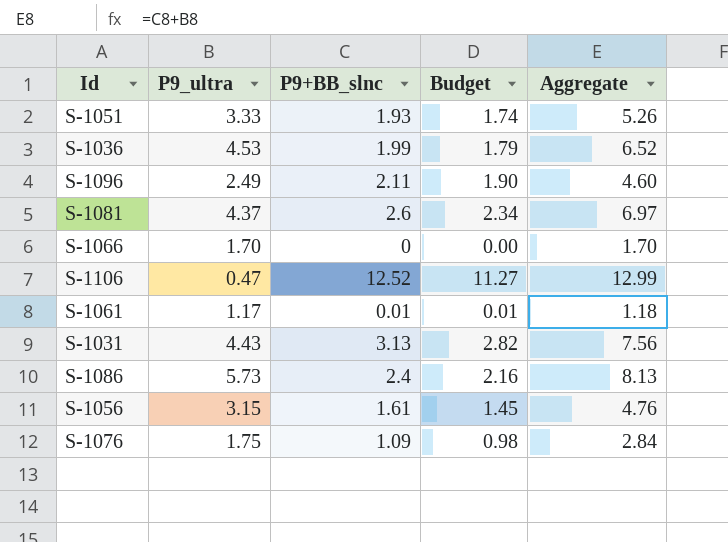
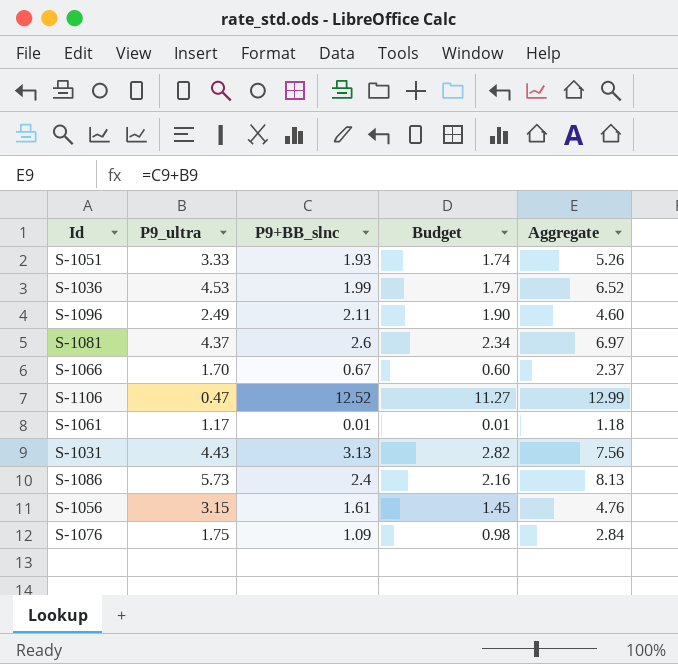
S-1066 | P9+BB_slnc: 0 -> 0.67
S-1066 | Budget: 0.00 -> 0.60
S-1066 | Aggregate: 1.70 -> 2.37

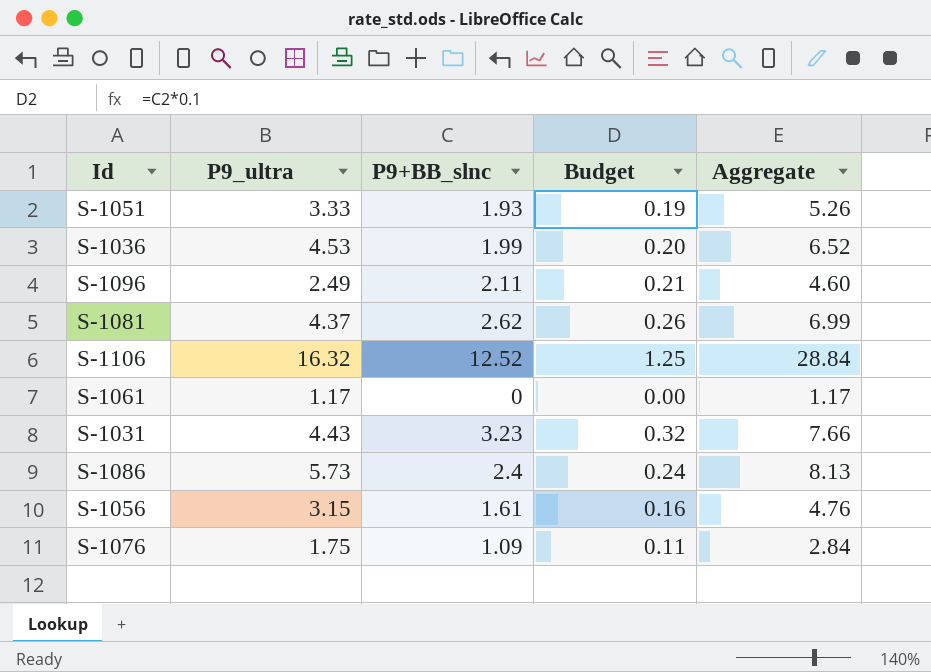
column Budget | formula: [P9+BB_slnc] * 0.9 -> [P9+BB_slnc] * 0.1
row S-1066: 1.70 | 0.67 | 0.60 | 2.37 -> none
S-1081 | P9+BB_slnc: 2.6 -> 2.62
S-1081 | Aggregate: 6.97 -> 6.99
S-1106 | P9_ultra: 0.47 -> 16.32
S-1106 | Aggregate: 12.99 -> 28.84
S-1061 | P9+BB_slnc: 0.01 -> 0
S-1061 | Aggregate: 1.18 -> 1.17
S-1031 | P9+BB_slnc: 3.13 -> 3.23
S-1031 | Aggregate: 7.56 -> 7.66

